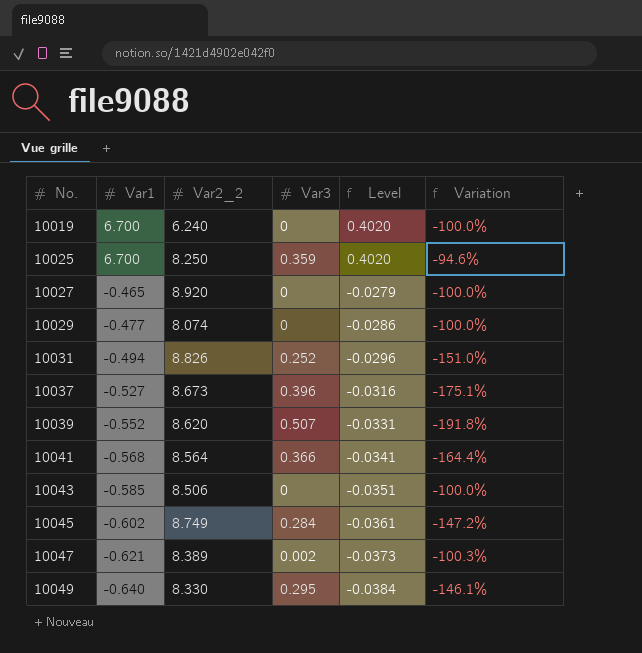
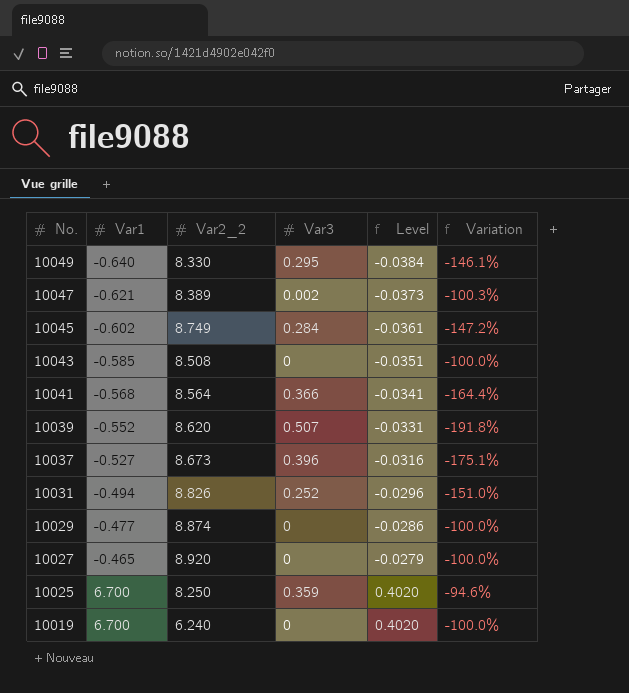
row order: No. ascending -> No. descending
10043 | Var2_2: 8.506 -> 8.508
10029 | Var2_2: 8.074 -> 8.874

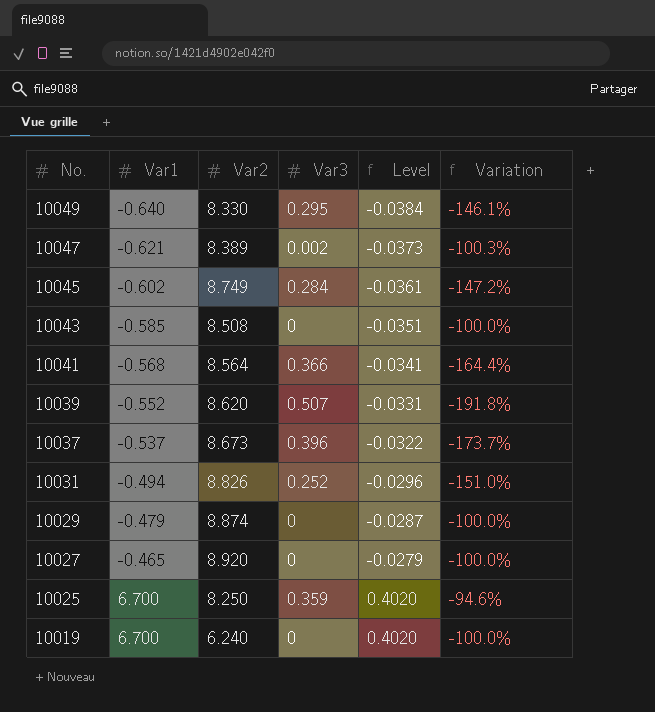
column name: Var2_2 -> Var2
10037 | Var1: -0.527 -> -0.537
10037 | Level: -0.0316 -> -0.0322
10037 | Variation: -175.1% -> -173.7%
10029 | Var1: -0.477 -> -0.479
10029 | Level: -0.0286 -> -0.0287

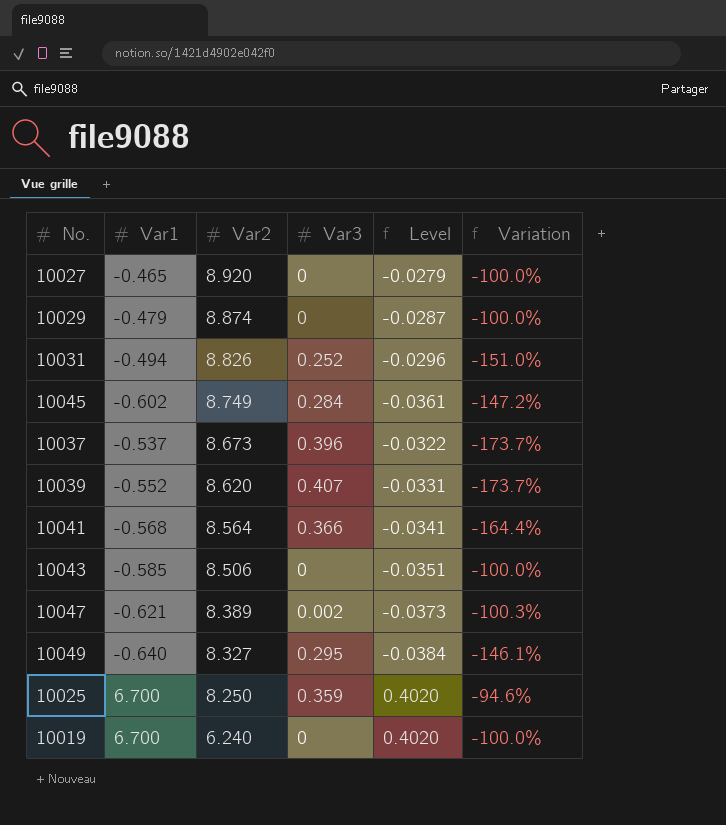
row order: No. descending -> Var2 descending
10039 | Var3: 0.507 -> 0.407
10039 | Variation: -191.8% -> -173.7%
10043 | Var2: 8.508 -> 8.506
10049 | Var2: 8.330 -> 8.327

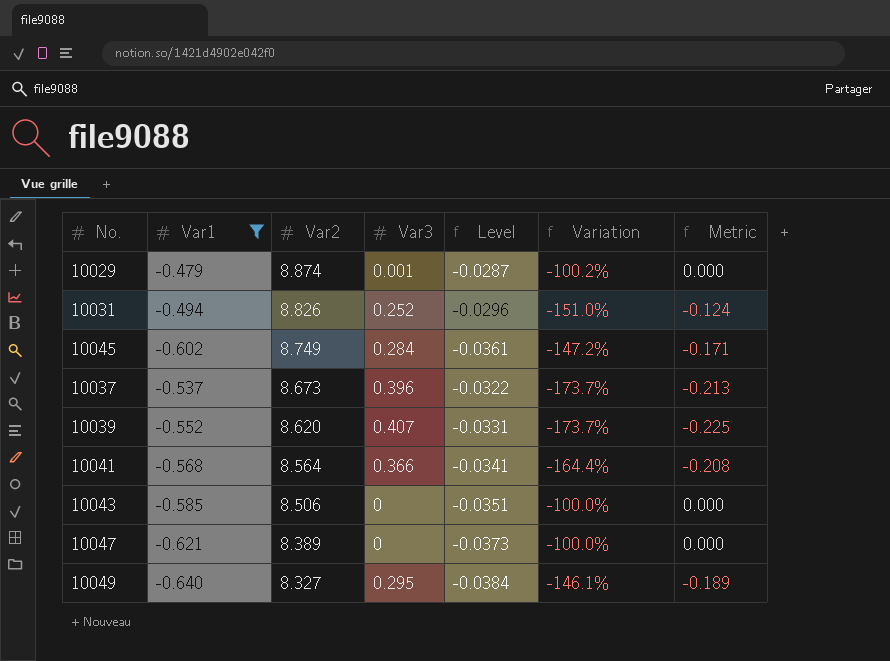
filter: none -> Var1 <= -0.479
column Metric | formula: none -> [Var1] * [Var3]
10029 | Var3: 0 -> 0.001
10029 | Variation: -100.0% -> -100.2%
10047 | Var3: 0.002 -> 0
10047 | Variation: -100.3% -> -100.0%

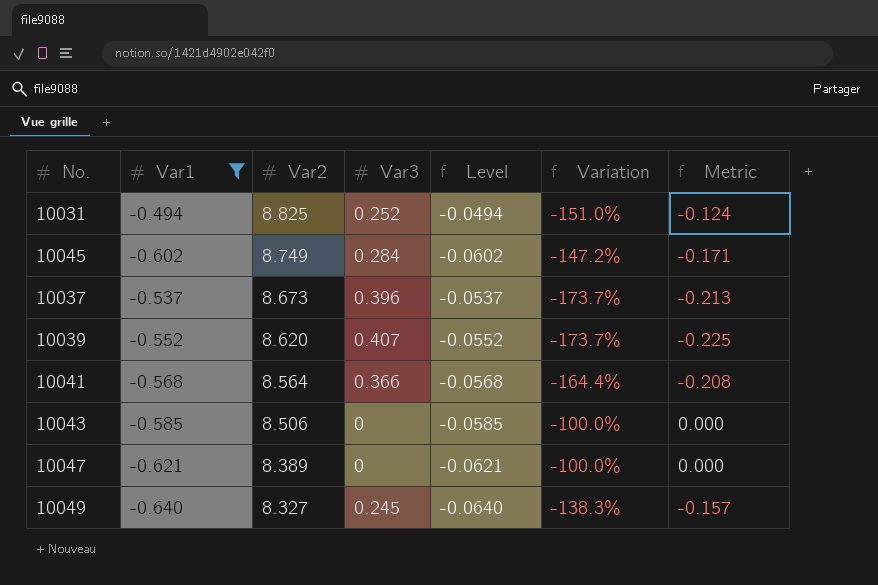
column Level | formula: [Var1] * 0.06 -> [Var1] * 0.1
row 10029: -0.479 | 8.874 | 0.001 | -0.0287 | -100.2% | 0.000 -> none
10031 | Var2: 8.826 -> 8.825
10049 | Var3: 0.295 -> 0.245
10049 | Variation: -146.1% -> -138.3%
10049 | Metric: -0.189 -> -0.157

